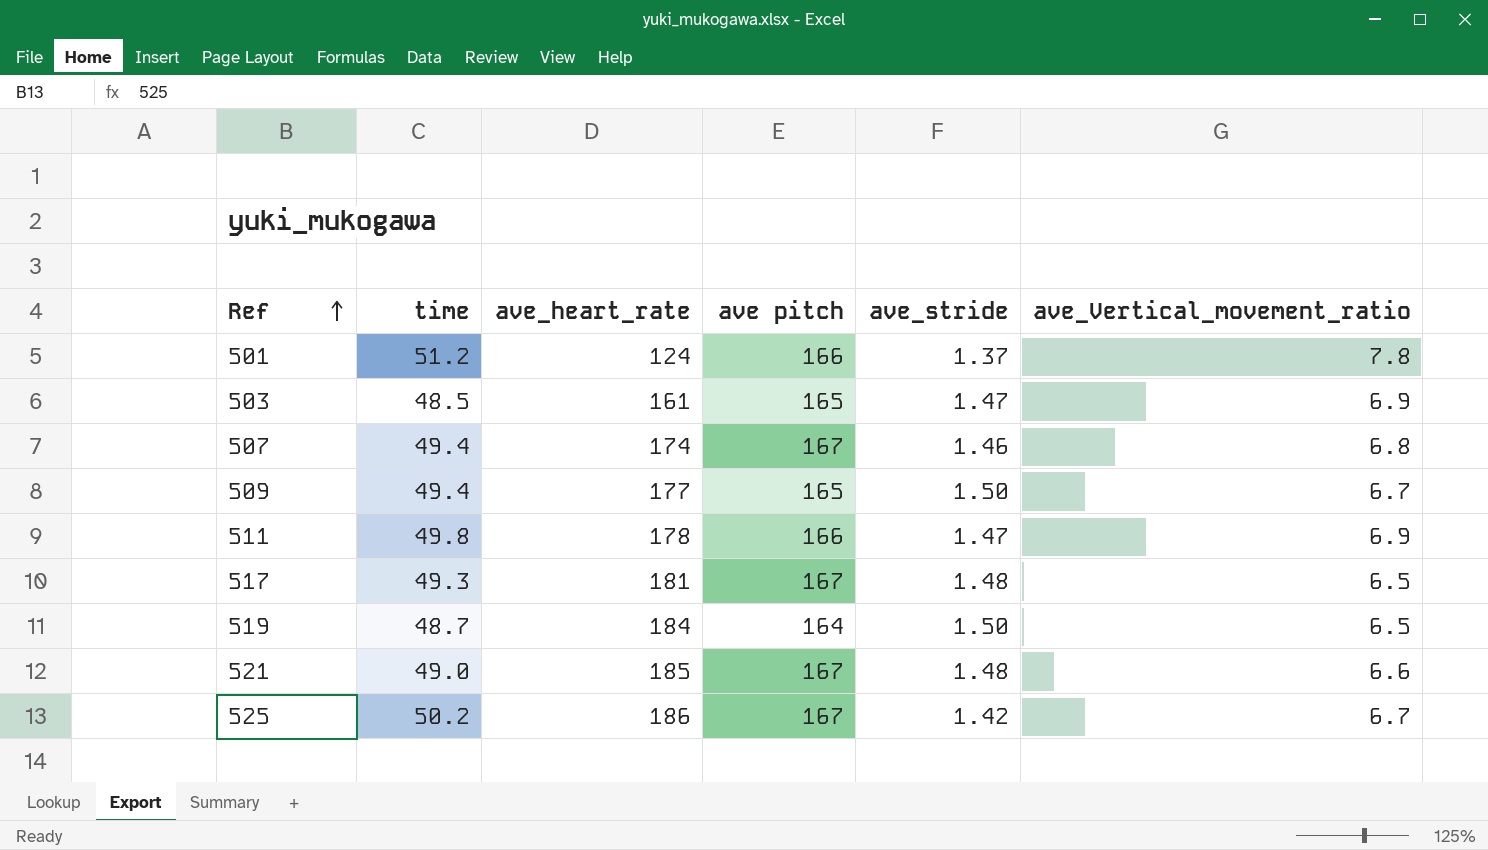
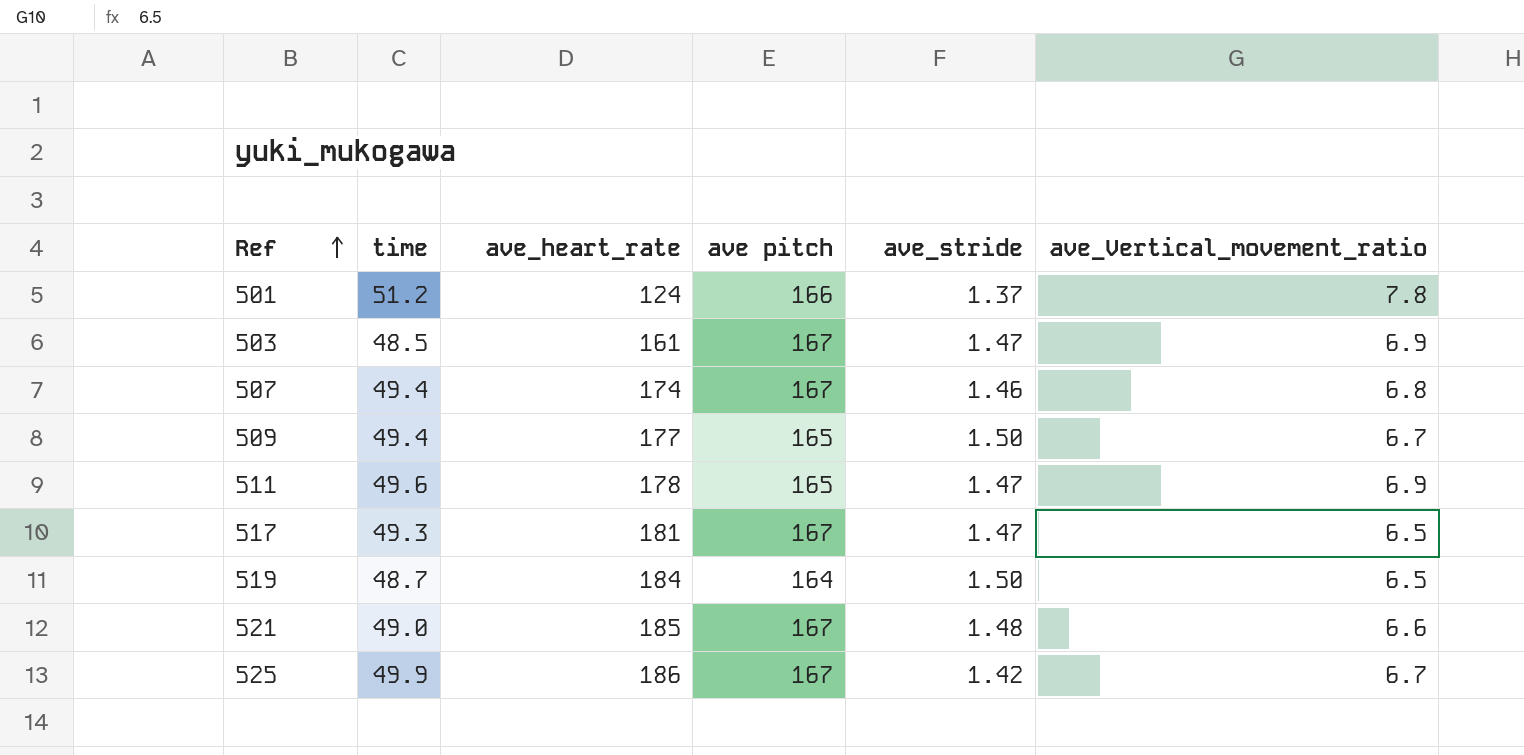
503 | ave pitch: 165 -> 167
511 | time: 49.8 -> 49.6
511 | ave pitch: 166 -> 165
517 | ave_stride: 1.48 -> 1.47
525 | time: 50.2 -> 49.9

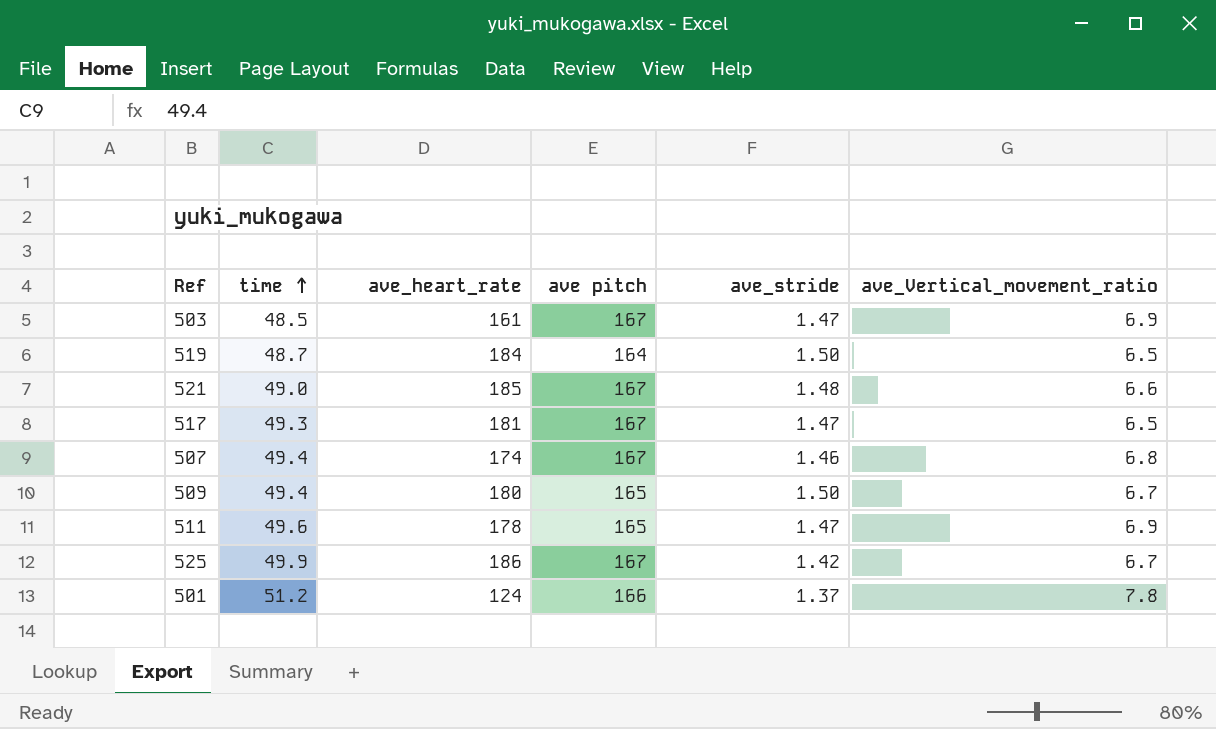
row order: Ref ascending -> time ascending
509 | ave_heart_rate: 177 -> 180

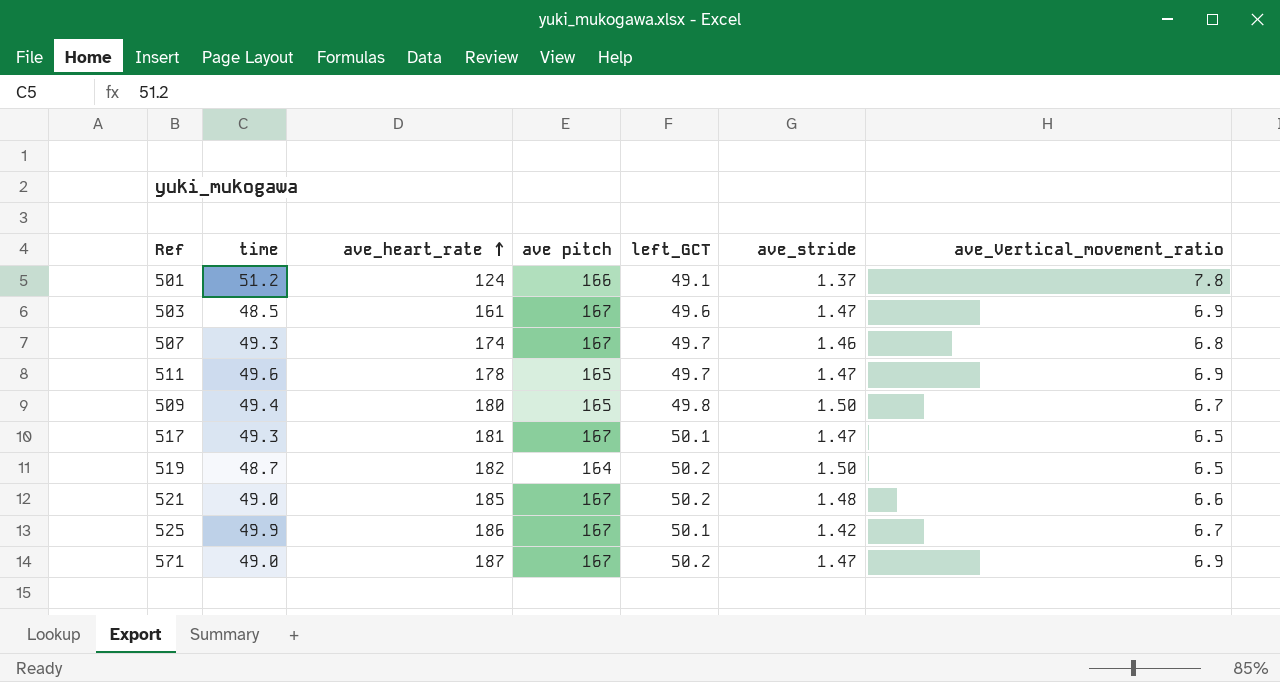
row order: time ascending -> ave_heart_rate ascending
column left_GCT | position: none -> 5
507 | time: 49.4 -> 49.3
519 | ave_heart_rate: 184 -> 182
row 571: none -> 49.0 | 187 | 167 | 50.2 | 1.47 | 6.9

